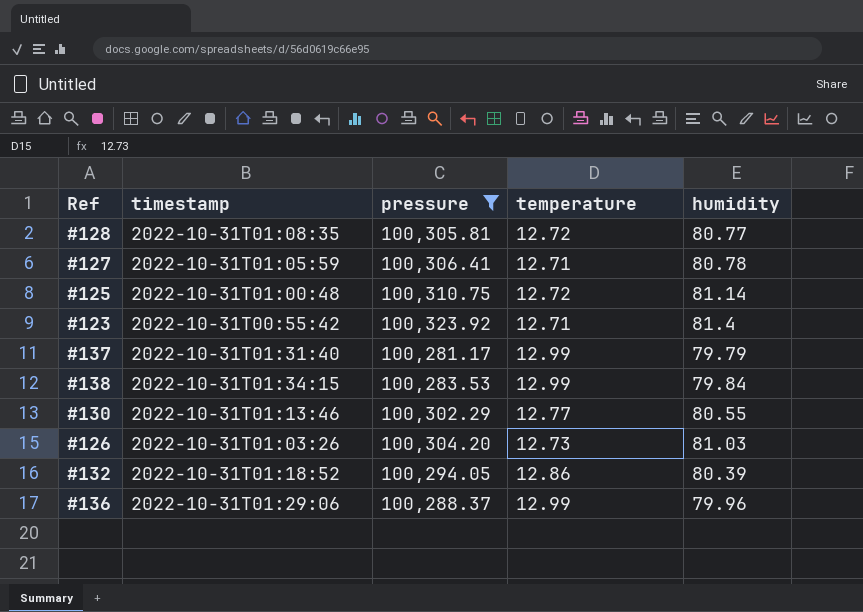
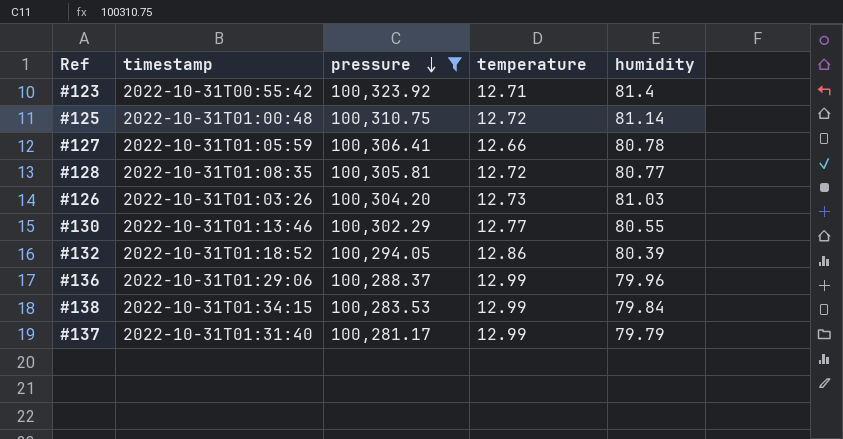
row order: none -> pressure descending
#127 | temperature: 12.71 -> 12.66

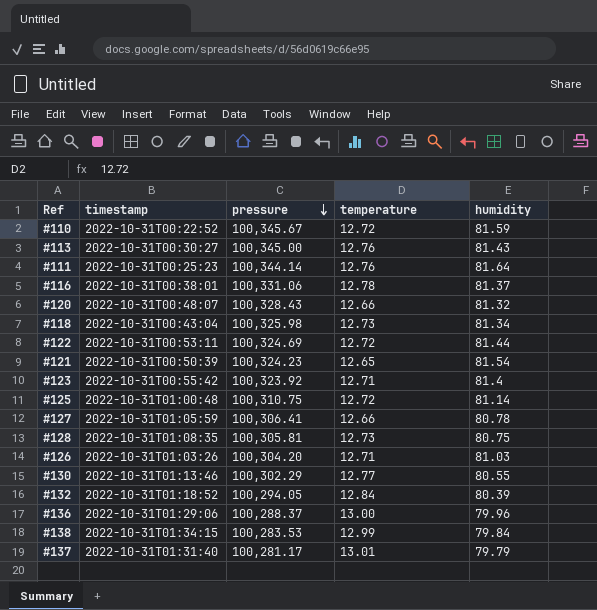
filter: pressure <= 100,323.92 -> none
#128 | temperature: 12.72 -> 12.73
#128 | humidity: 80.77 -> 80.75
#126 | temperature: 12.73 -> 12.71
#132 | temperature: 12.86 -> 12.84
#136 | temperature: 12.99 -> 13.00
#137 | temperature: 12.99 -> 13.01

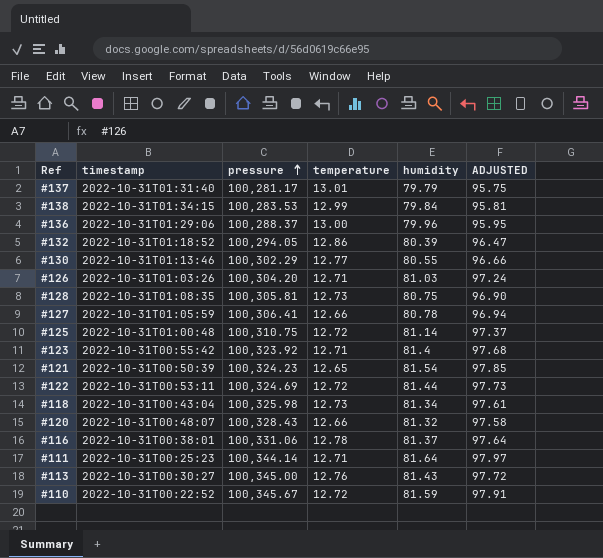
row order: pressure descending -> pressure ascending
column ADJUSTED | formula: none -> [humidity] * 1.2
#132 | temperature: 12.84 -> 12.86
#111 | temperature: 12.76 -> 12.71

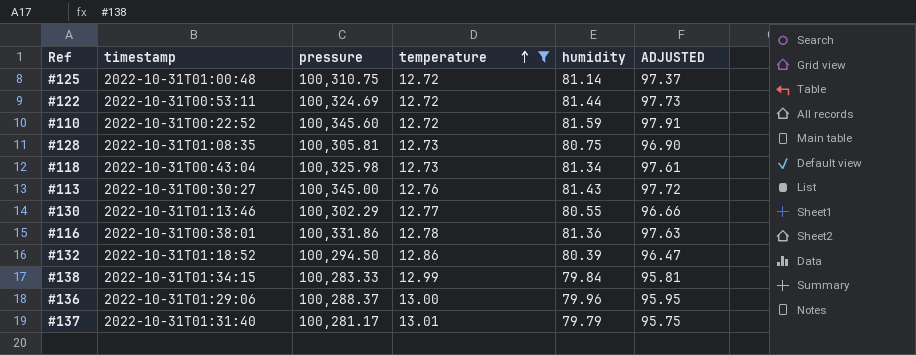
filter: none -> temperature >= 12.72
row order: pressure ascending -> temperature ascending
#110 | pressure: 100,345.67 -> 100,345.60
#116 | pressure: 100,331.06 -> 100,331.86
#116 | humidity: 81.37 -> 81.36
#116 | ADJUSTED: 97.64 -> 97.63
#132 | pressure: 100,294.05 -> 100,294.50
#138 | pressure: 100,283.53 -> 100,283.33

